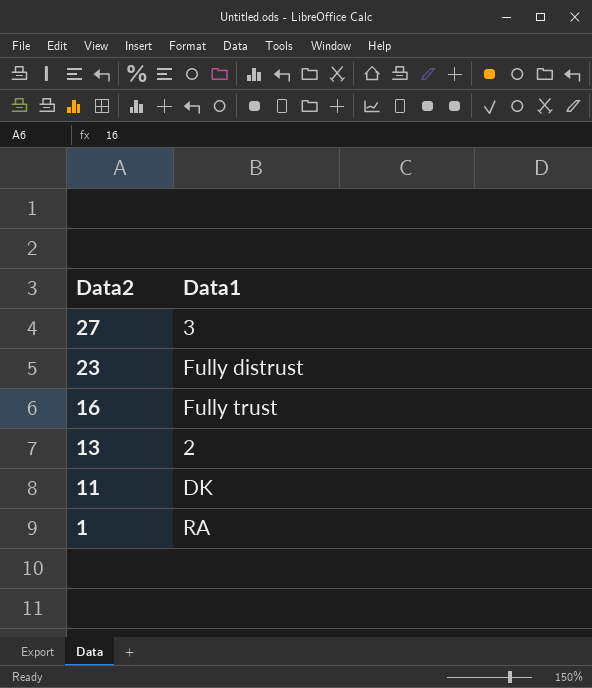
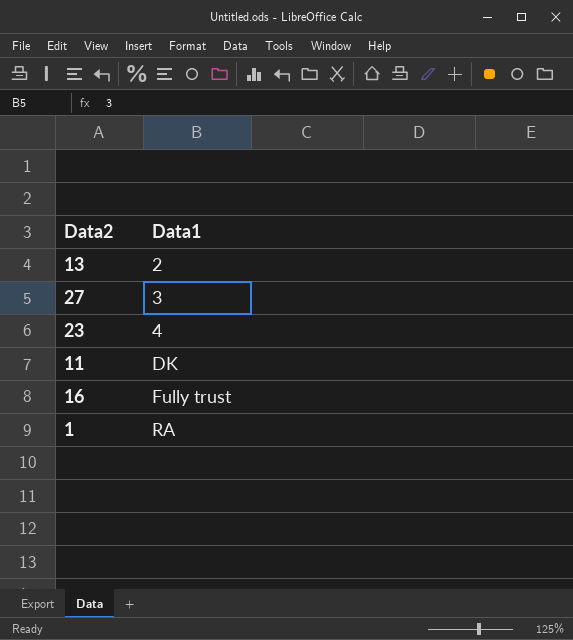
row order: Data2 descending -> Data1 ascending
23 | Data1: Fully distrust -> 4

